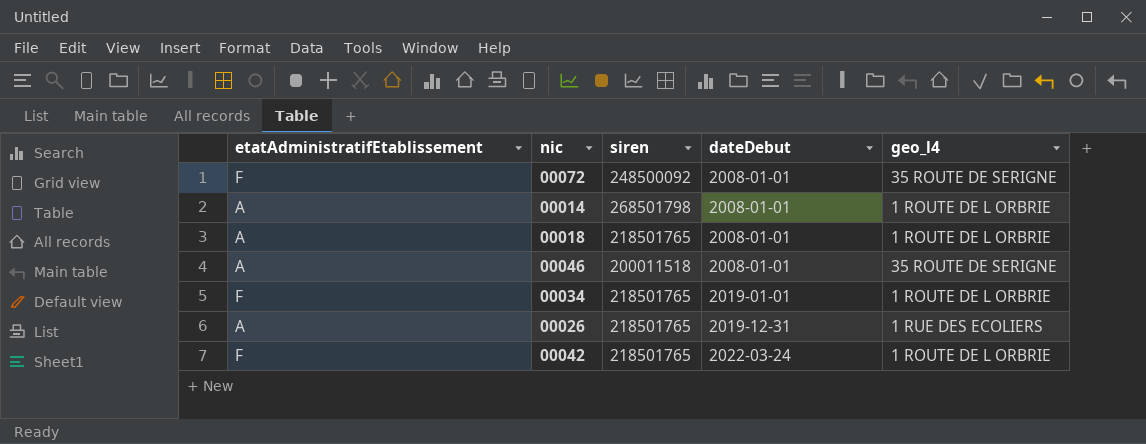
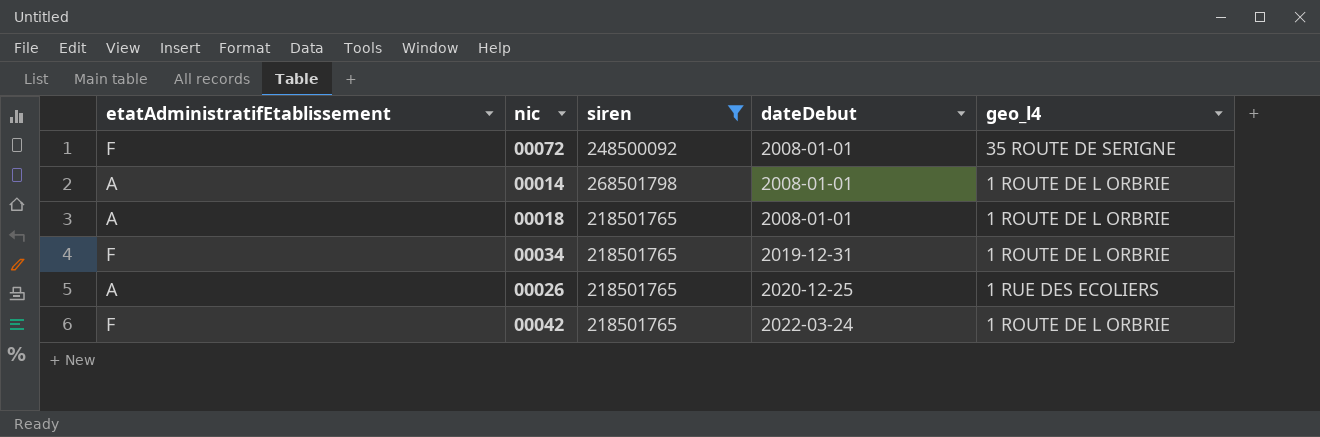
filter: none -> siren != 200011518
00034 | dateDebut: 2019-01-01 -> 2019-12-31
00026 | dateDebut: 2019-12-31 -> 2020-12-25

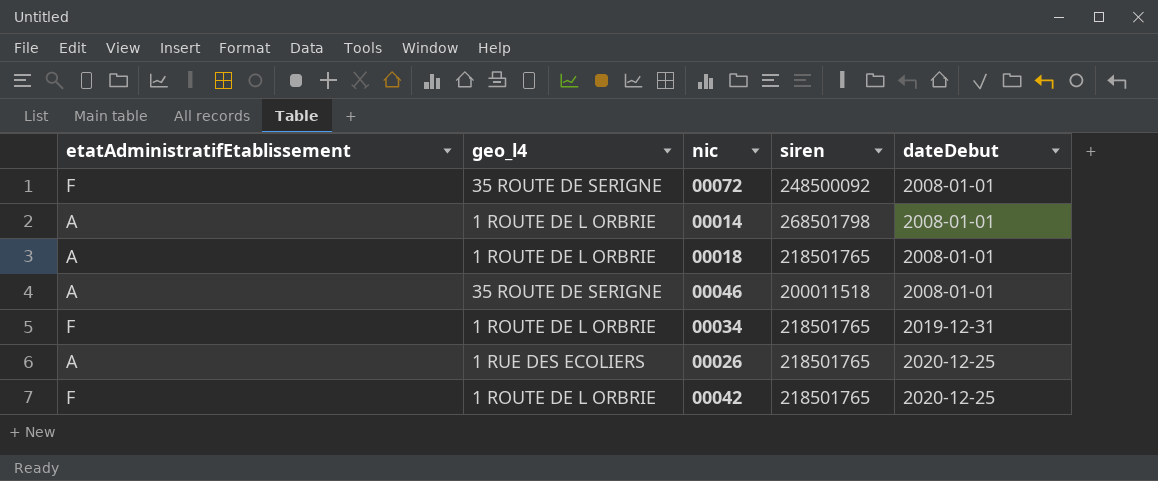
filter: siren != 200011518 -> none
column geo_l4 | position: 5 -> 2
00042 | dateDebut: 2022-03-24 -> 2020-12-25

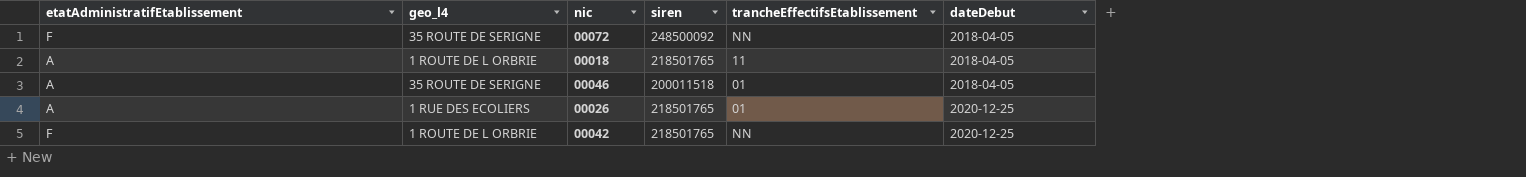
column trancheEffectifsEtablissement | position: none -> 5
row 00014: A | 1 ROUTE DE L ORBRIE | 268501798 | 2008-01-01 -> none
row 00034: F | 1 ROUTE DE L ORBRIE | 218501765 | 2019-12-31 -> none
00072 | dateDebut: 2008-01-01 -> 2018-04-05
00018 | dateDebut: 2008-01-01 -> 2018-04-05
00046 | dateDebut: 2008-01-01 -> 2018-04-05

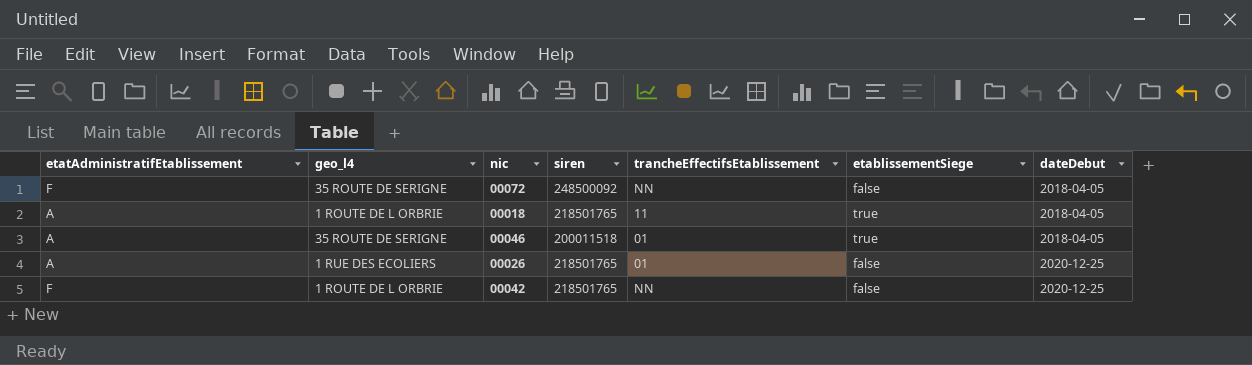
column etablissementSiege | position: none -> 6

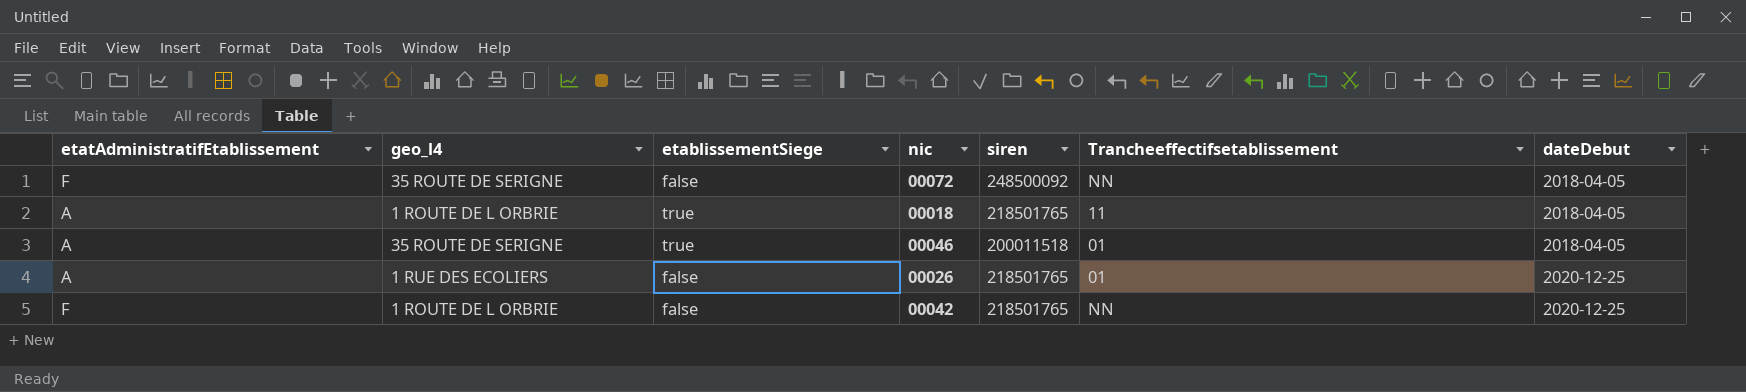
column etablissementSiege | position: 6 -> 3
column name: trancheEffectifsEtablissement -> Trancheeffectifsetablissement

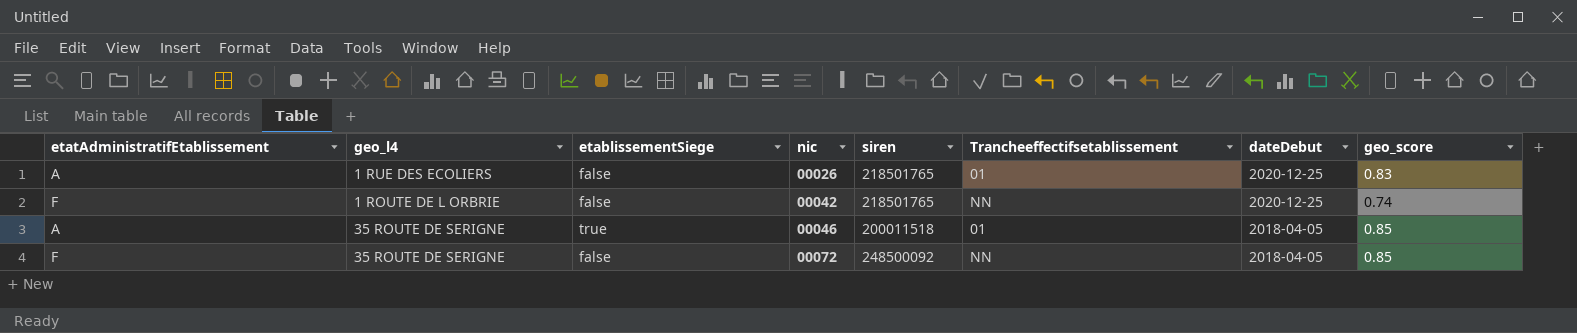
row order: dateDebut ascending -> nic ascending
column geo_score | position: none -> 8
row 00018: A | 1 ROUTE DE L ORBRIE | true | 218501765 | 11 | 2018-04-05 -> none

